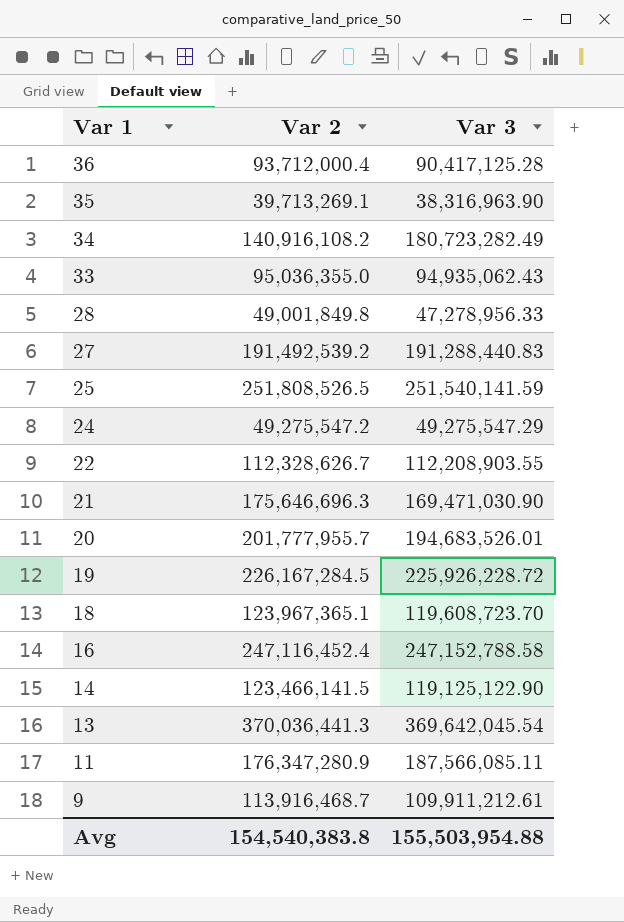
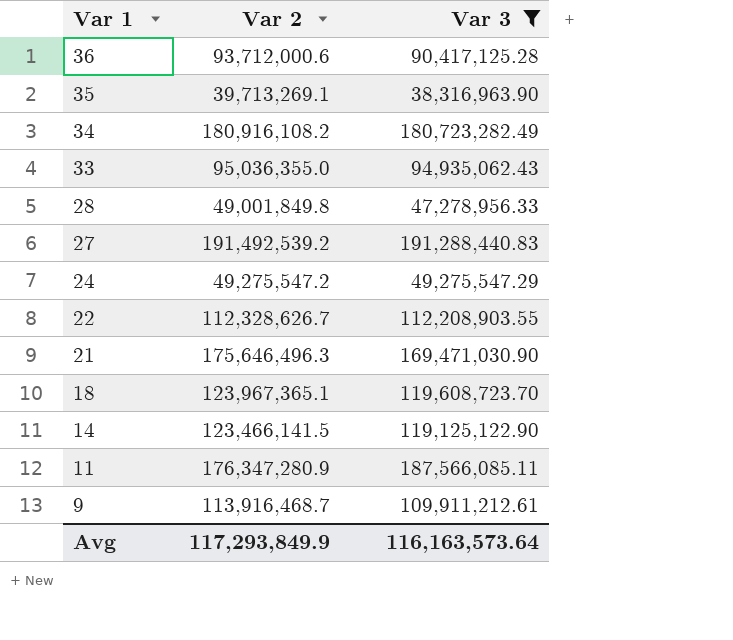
filter: none -> Var 3 <= 191,288,440.83
36 | Var 2: 93,712,000.4 -> 93,712,000.6
34 | Var 2: 140,916,108.2 -> 180,916,108.2
21 | Var 2: 175,646,696.3 -> 175,646,496.3
Avg | Var 2: 154,540,383.8 -> 117,293,849.9
Avg | Var 3: 155,503,954.88 -> 116,163,573.64

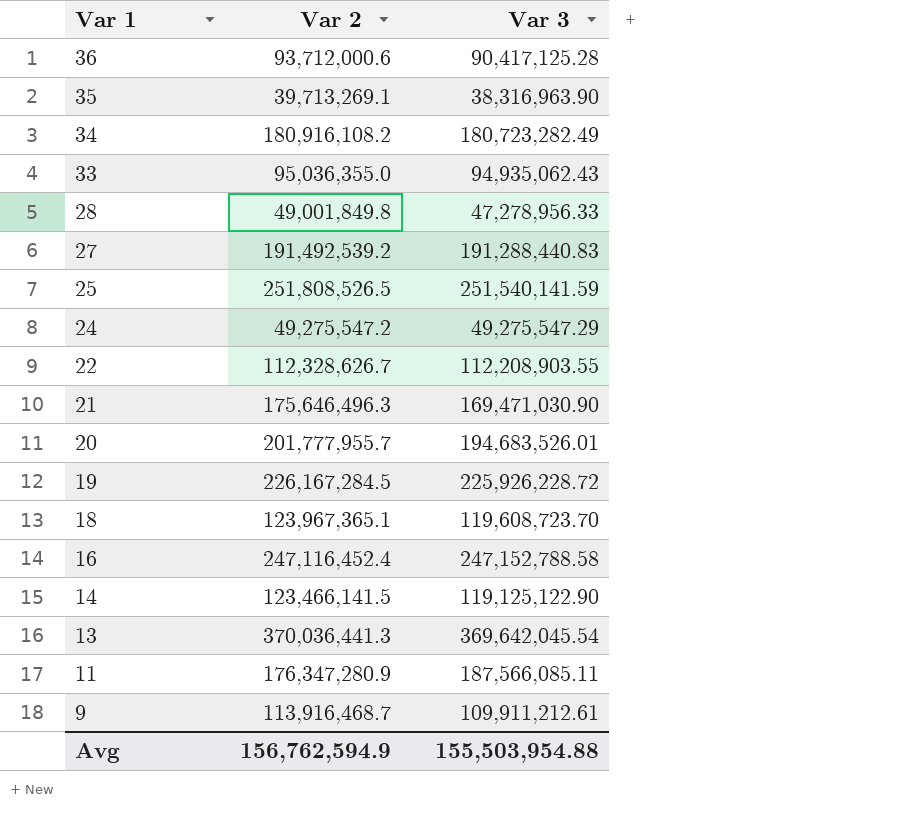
filter: Var 3 <= 191,288,440.83 -> none
Avg | Var 2: 117,293,849.9 -> 156,762,594.9
Avg | Var 3: 116,163,573.64 -> 155,503,954.88

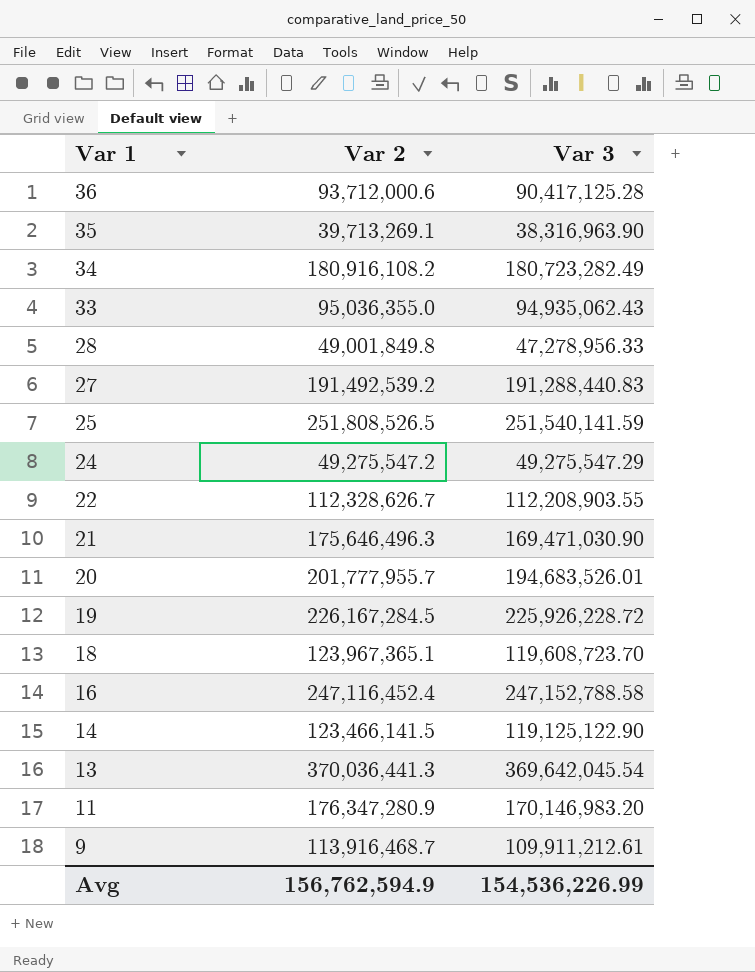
11 | Var 3: 187,566,085.11 -> 170,146,983.20
Avg | Var 3: 155,503,954.88 -> 154,536,226.99

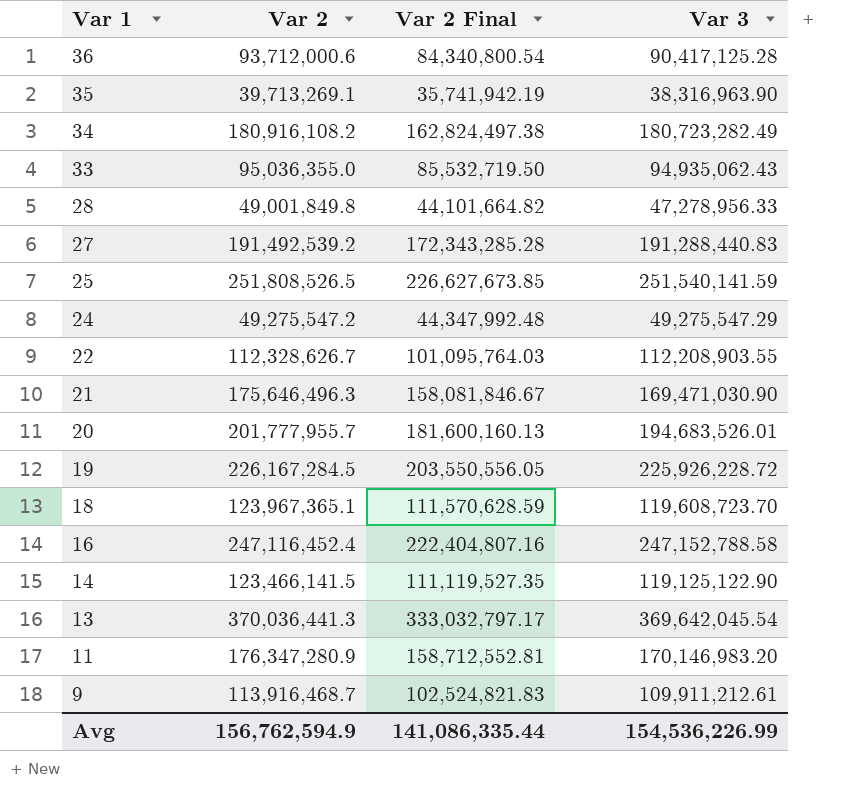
column Var 2 Final | formula: none -> [Var 2] * 0.9

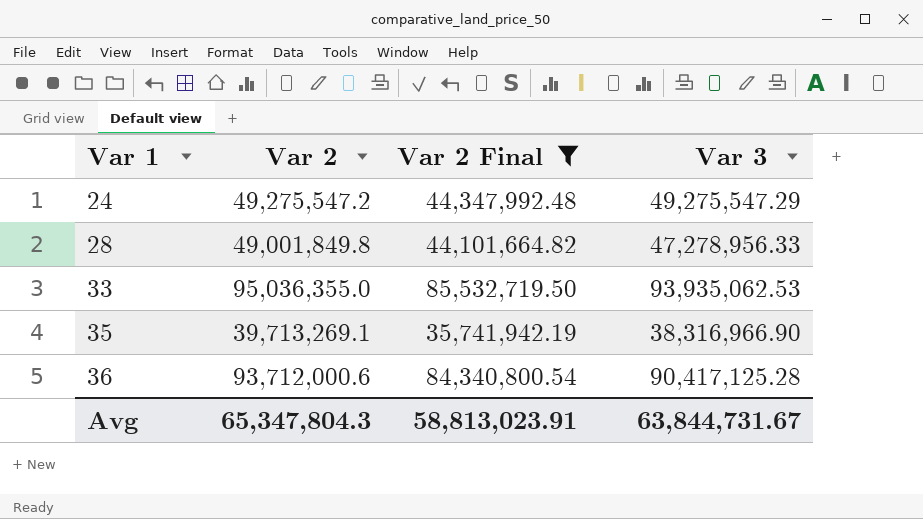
filter: none -> Var 2 Final <= 85,532,719.50
row order: Var 1 descending -> Var 1 ascending
33 | Var 3: 94,935,062.43 -> 93,935,062.53
35 | Var 3: 38,316,963.90 -> 38,316,966.90
Avg | Var 2: 156,762,594.9 -> 65,347,804.3
Avg | Var 2 Final: 141,086,335.44 -> 58,813,023.91
Avg | Var 3: 154,536,226.99 -> 63,844,731.67

